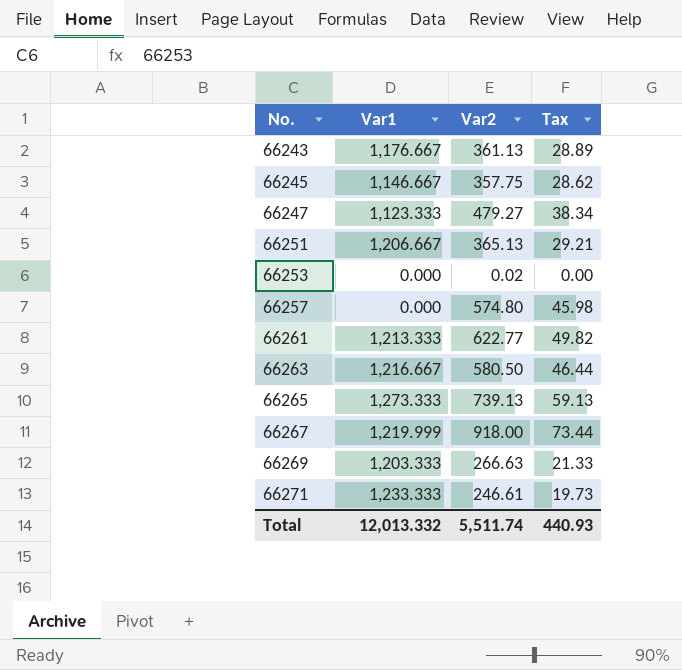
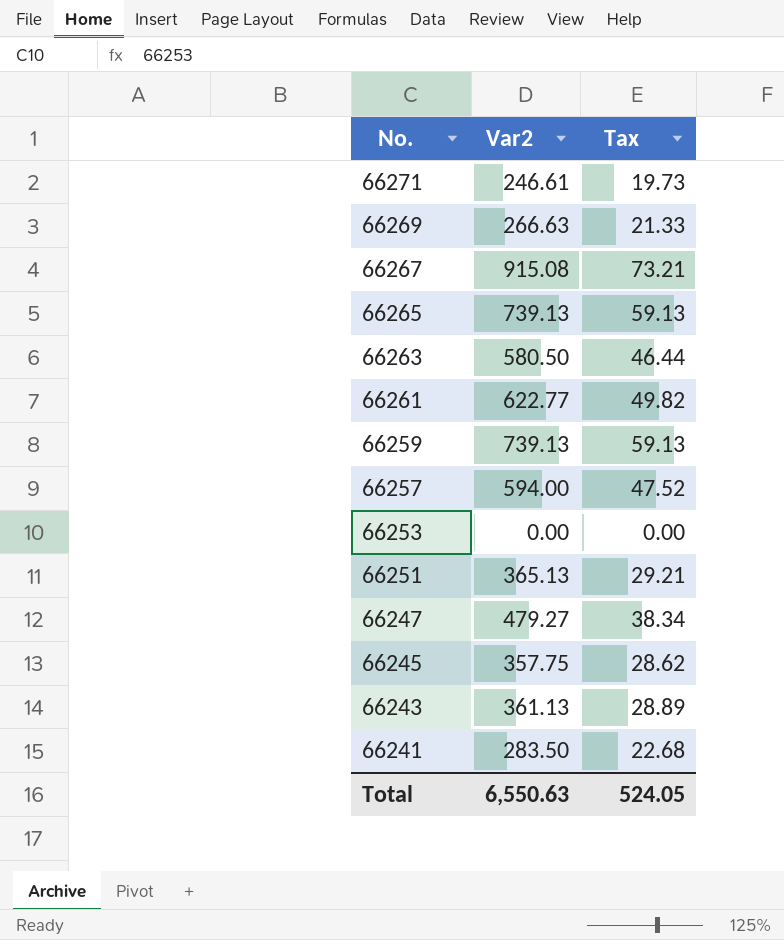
row order: No. ascending -> No. descending
column Var1 | position: 2 -> none
66267 | Var2: 918.00 -> 915.08
66267 | Tax: 73.44 -> 73.21
row 66259: none -> 739.13 | 59.13
66257 | Var2: 574.80 -> 594.00
66257 | Tax: 45.98 -> 47.52
66253 | Var2: 0.02 -> 0.00
row 66241: none -> 283.50 | 22.68
Total | Var2: 5,511.74 -> 6,550.63
Total | Tax: 440.93 -> 524.05

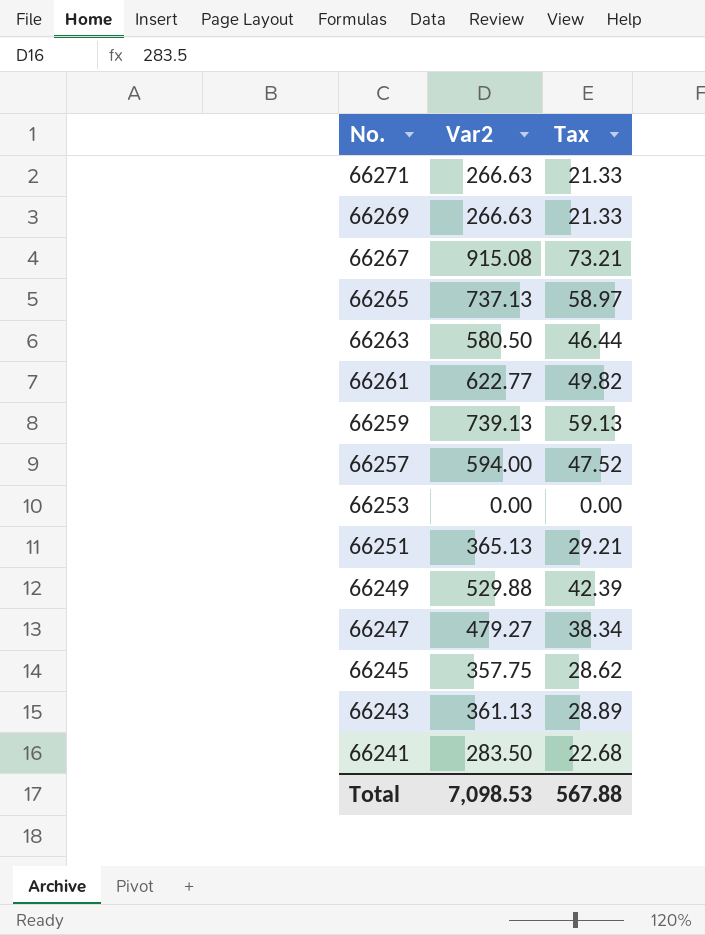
66271 | Var2: 246.61 -> 266.63
66271 | Tax: 19.73 -> 21.33
66265 | Var2: 739.13 -> 737.13
66265 | Tax: 59.13 -> 58.97
row 66249: none -> 529.88 | 42.39
Total | Var2: 6,550.63 -> 7,098.53
Total | Tax: 524.05 -> 567.88

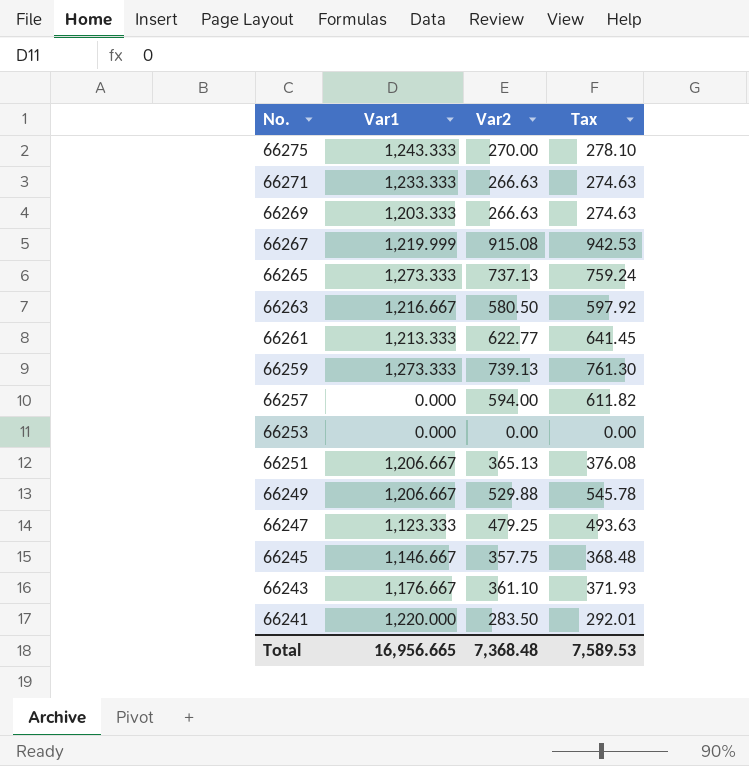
column Var1 | position: none -> 2
column Tax | formula: [Var2] * 0.08 -> [Var2] * 1.03
row 66275: none -> 1,243.333 | 270.00 | 278.10
66247 | Var2: 479.27 -> 479.25
66243 | Var2: 361.13 -> 361.10
Total | Var2: 7,098.53 -> 7,368.48
Total | Tax: 567.88 -> 7,589.53

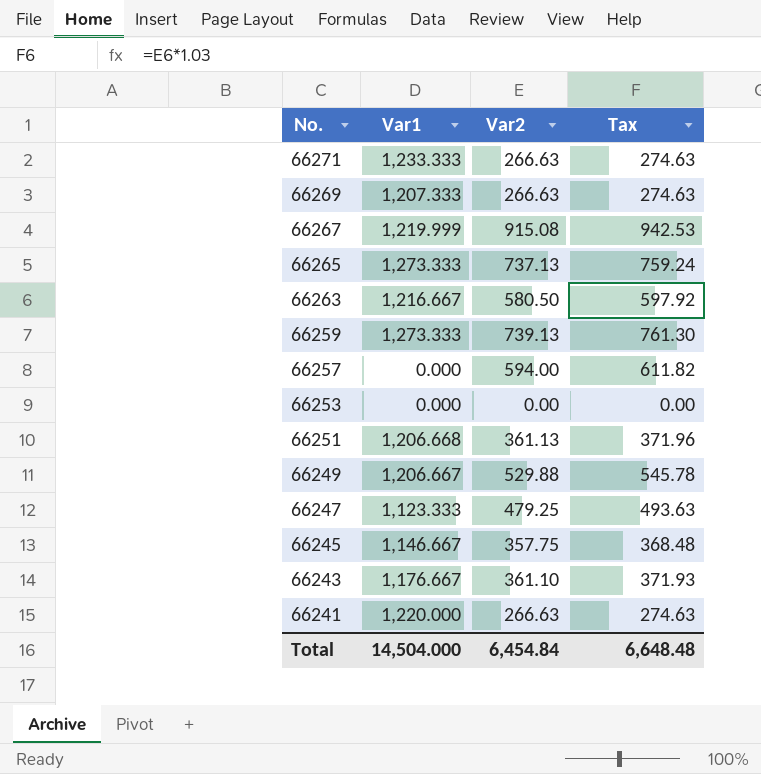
row 66275: 1,243.333 | 270.00 | 278.10 -> none
row 66261: 1,213.333 | 622.77 | 641.45 -> none
66269 | Var1: 1,203.333 -> 1,207.333
66251 | Var1: 1,206.667 -> 1,206.668
66251 | Var2: 365.13 -> 361.13
66251 | Tax: 376.08 -> 371.96
66241 | Var2: 283.50 -> 266.63
66241 | Tax: 292.01 -> 274.63
Total | Var1: 16,956.665 -> 14,504.000
Total | Var2: 7,368.48 -> 6,454.84
Total | Tax: 7,589.53 -> 6,648.48

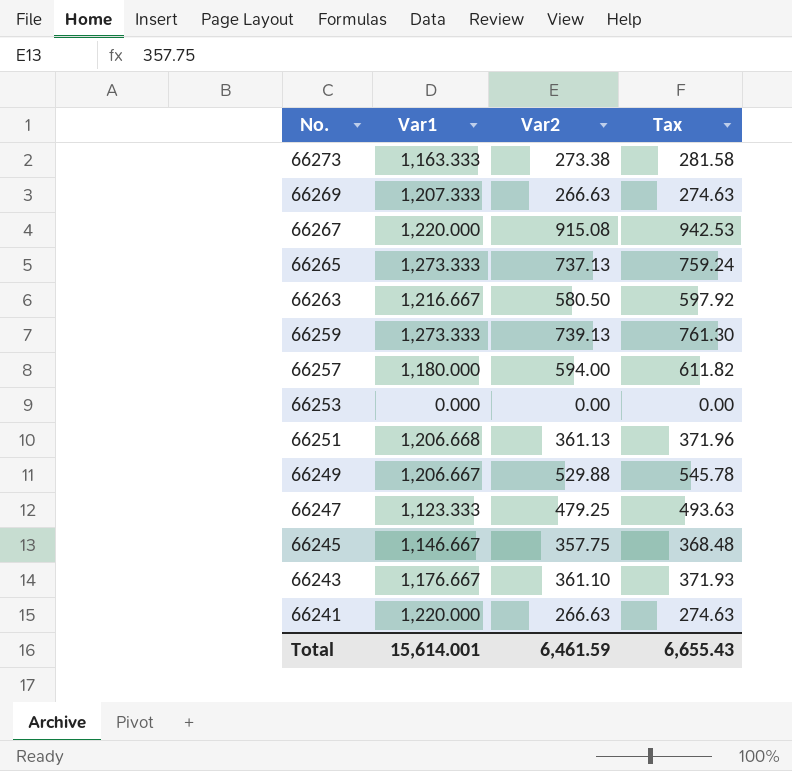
row 66271: 1,233.333 | 266.63 | 274.63 -> none
row 66273: none -> 1,163.333 | 273.38 | 281.58
66267 | Var1: 1,219.999 -> 1,220.000
66257 | Var1: 0.000 -> 1,180.000
Total | Var1: 14,504.000 -> 15,614.001
Total | Var2: 6,454.84 -> 6,461.59
Total | Tax: 6,648.48 -> 6,655.43

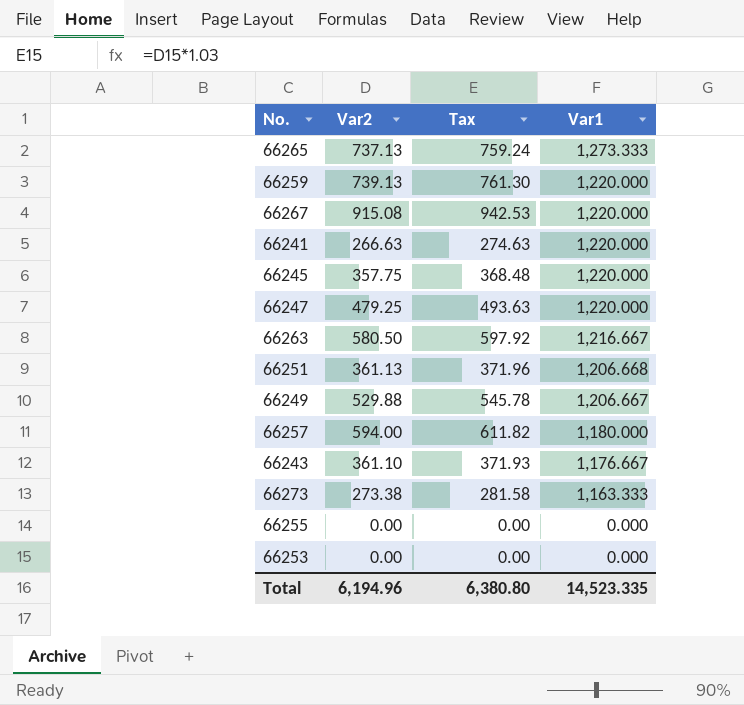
row order: No. descending -> Var1 descending
column Var1 | position: 2 -> 4
row 66269: 1,207.333 | 266.63 | 274.63 -> none
66259 | Var1: 1,273.333 -> 1,220.000
66245 | Var1: 1,146.667 -> 1,220.000
66247 | Var1: 1,123.333 -> 1,220.000
row 66255: none -> 0.00 | 0.00 | 0.000
Total | Var2: 6,461.59 -> 6,194.96
Total | Tax: 6,655.43 -> 6,380.80
Total | Var1: 15,614.001 -> 14,523.335

